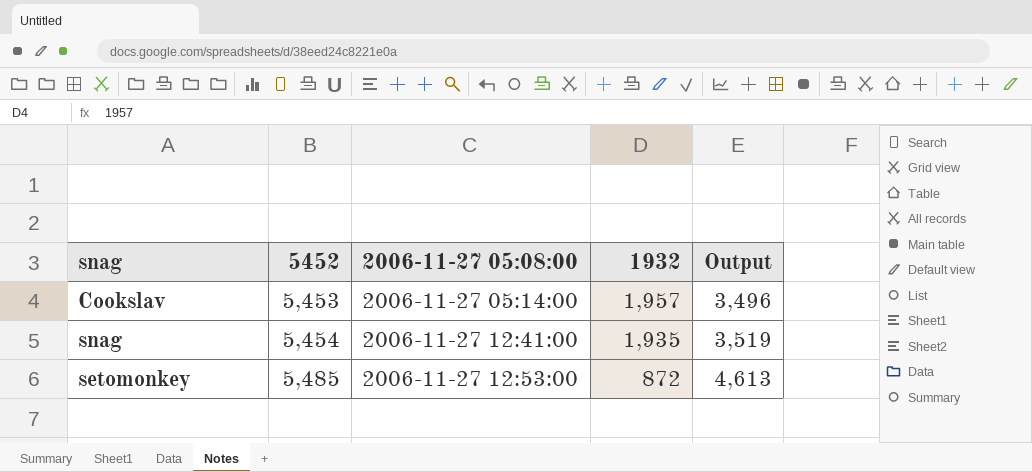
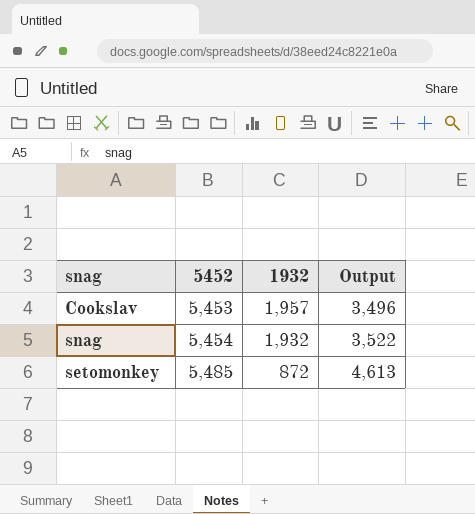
column 2006-11-27 05:08:00 | position: 3 -> none
snag | 1932: 1,935 -> 1,932
snag | Output: 3,519 -> 3,522

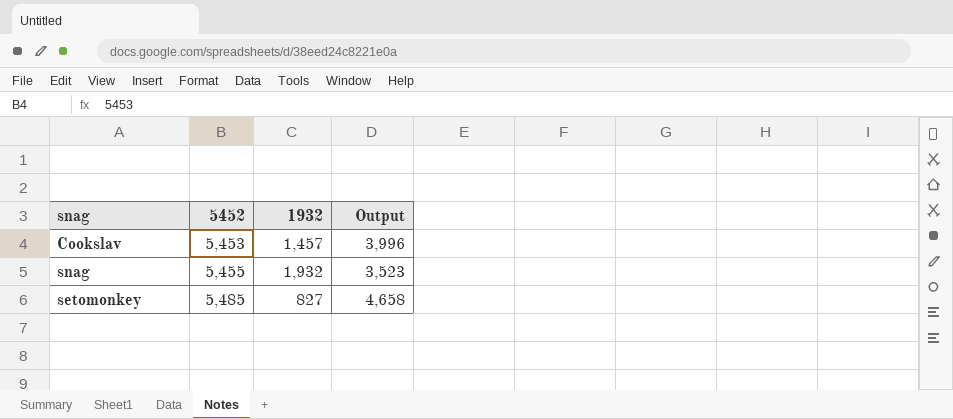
Cookslav | 1932: 1,957 -> 1,457
Cookslav | Output: 3,496 -> 3,996
snag | 5452: 5,454 -> 5,455
snag | Output: 3,522 -> 3,523
setomonkey | 1932: 872 -> 827
setomonkey | Output: 4,613 -> 4,658

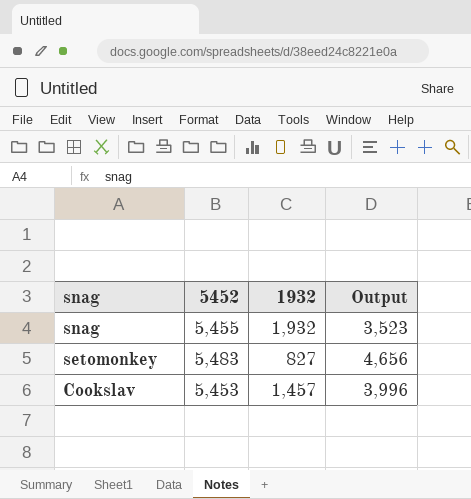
row order: 5452 ascending -> snag descending
setomonkey | 5452: 5,485 -> 5,483
setomonkey | Output: 4,658 -> 4,656

